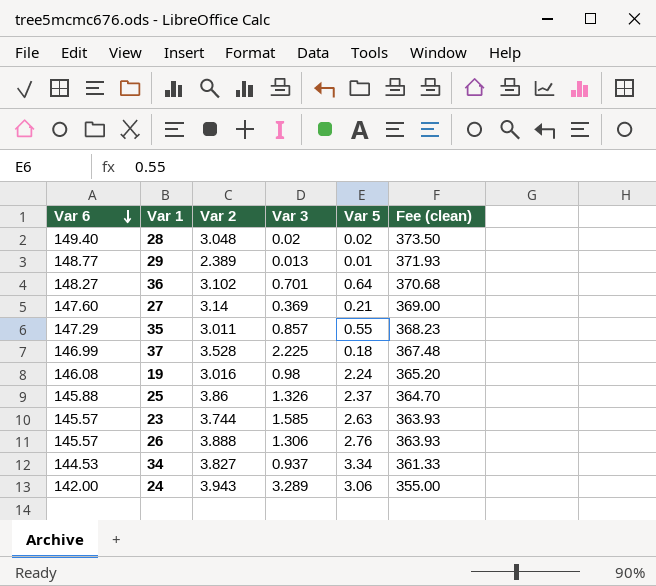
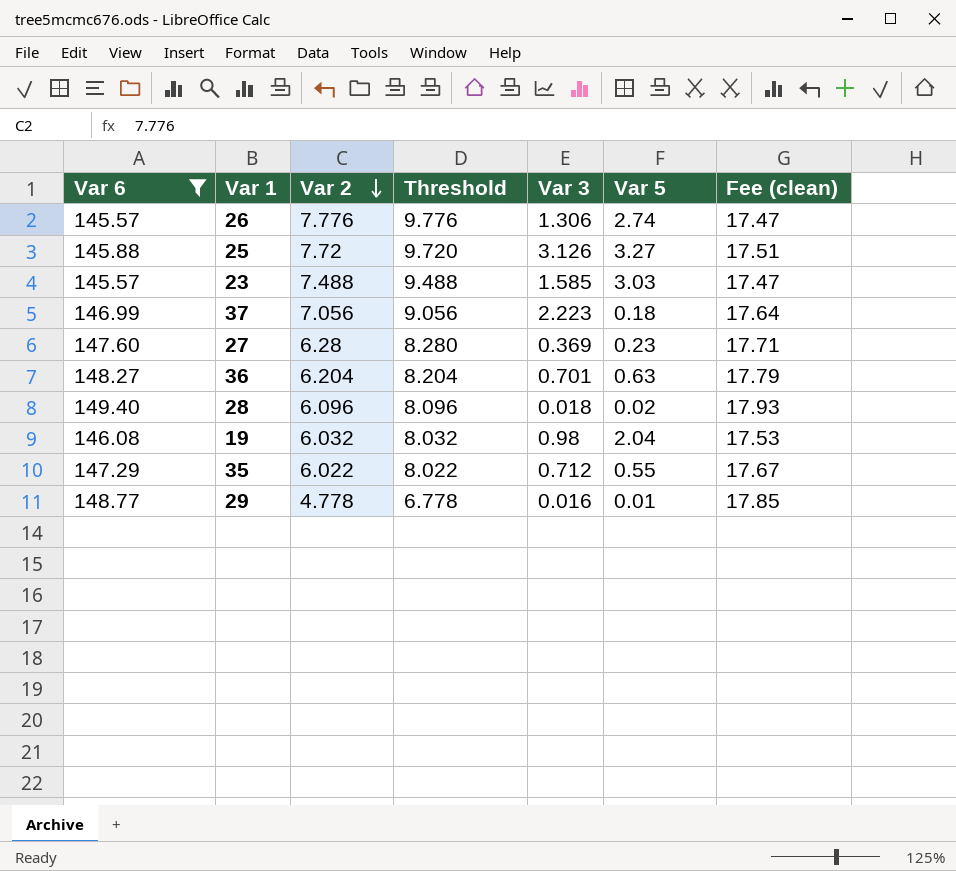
filter: none -> Var 6 >= 145.57
row order: Var 6 descending -> Var 2 descending
column Threshold | formula: none -> [Var 2] + 2
column Fee (clean) | formula: [Var 6] * 2.5 -> [Var 6] * 0.12
26 | Var 2: 3.888 -> 7.776
26 | Var 5: 2.76 -> 2.74
25 | Var 2: 3.86 -> 7.72
25 | Var 3: 1.326 -> 3.126
25 | Var 5: 2.37 -> 3.27
23 | Var 2: 3.744 -> 7.488
23 | Var 5: 2.63 -> 3.03
37 | Var 2: 3.528 -> 7.056
37 | Var 3: 2.225 -> 2.223
27 | Var 2: 3.14 -> 6.28
27 | Var 5: 0.21 -> 0.23
36 | Var 2: 3.102 -> 6.204
36 | Var 5: 0.64 -> 0.63
28 | Var 2: 3.048 -> 6.096
28 | Var 3: 0.02 -> 0.018
19 | Var 2: 3.016 -> 6.032
19 | Var 5: 2.24 -> 2.04
35 | Var 2: 3.011 -> 6.022
35 | Var 3: 0.857 -> 0.712
29 | Var 2: 2.389 -> 4.778
29 | Var 3: 0.013 -> 0.016

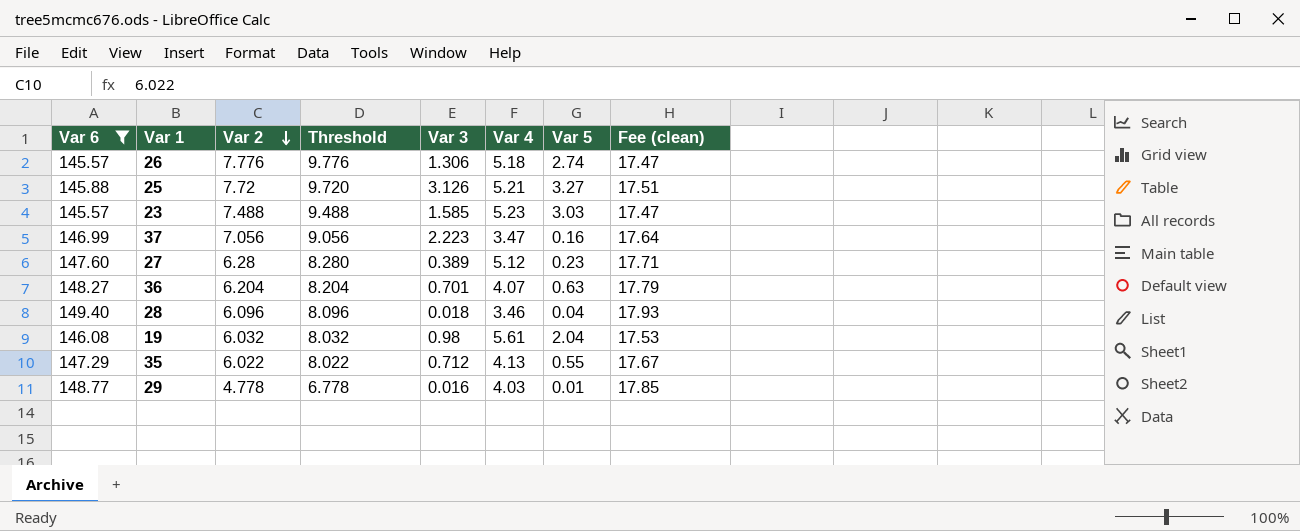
column Var 4 | position: none -> 6
37 | Var 5: 0.18 -> 0.16
27 | Var 3: 0.369 -> 0.389
28 | Var 5: 0.02 -> 0.04

